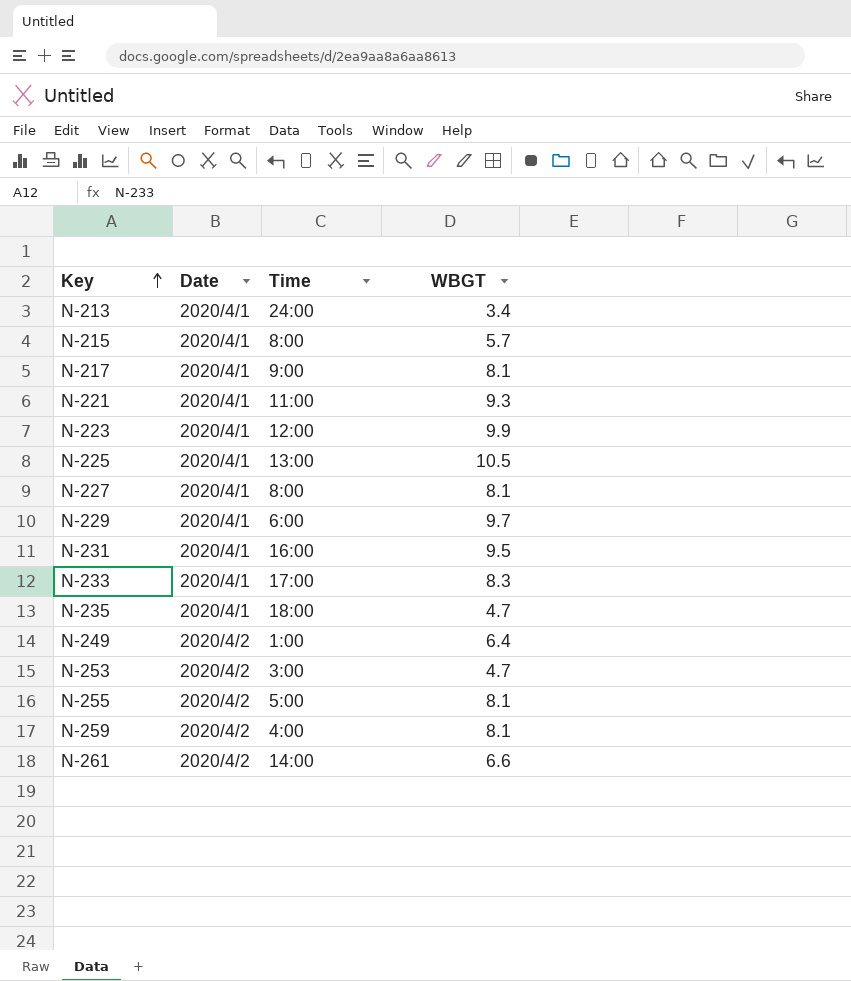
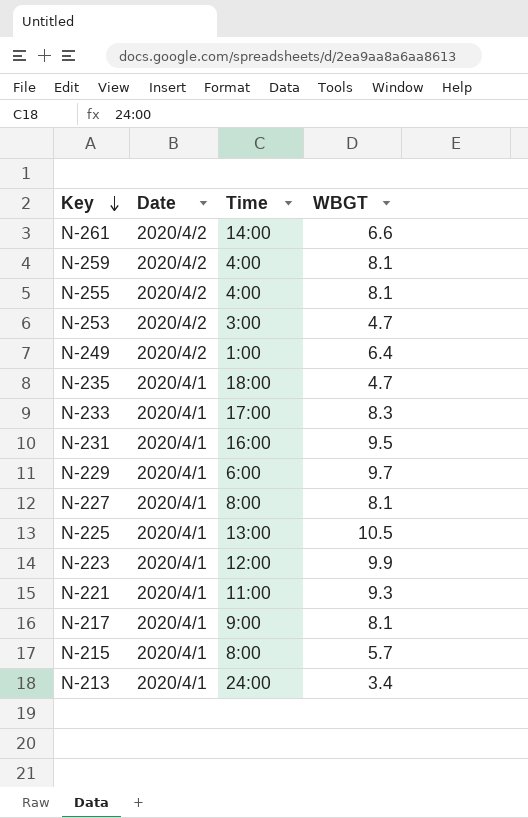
row order: Key ascending -> Key descending
N-255 | Time: 5:00 -> 4:00

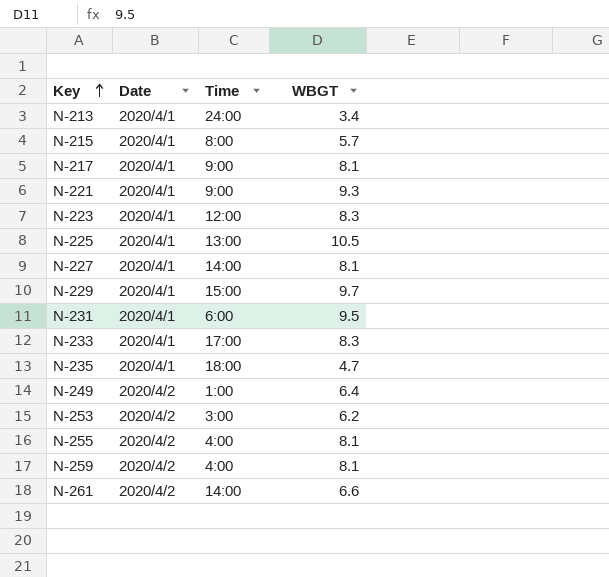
row order: Key descending -> Key ascending
N-221 | Time: 11:00 -> 9:00
N-223 | WBGT: 9.9 -> 8.3
N-227 | Time: 8:00 -> 14:00
N-229 | Time: 6:00 -> 15:00
N-231 | Time: 16:00 -> 6:00
N-253 | WBGT: 4.7 -> 6.2

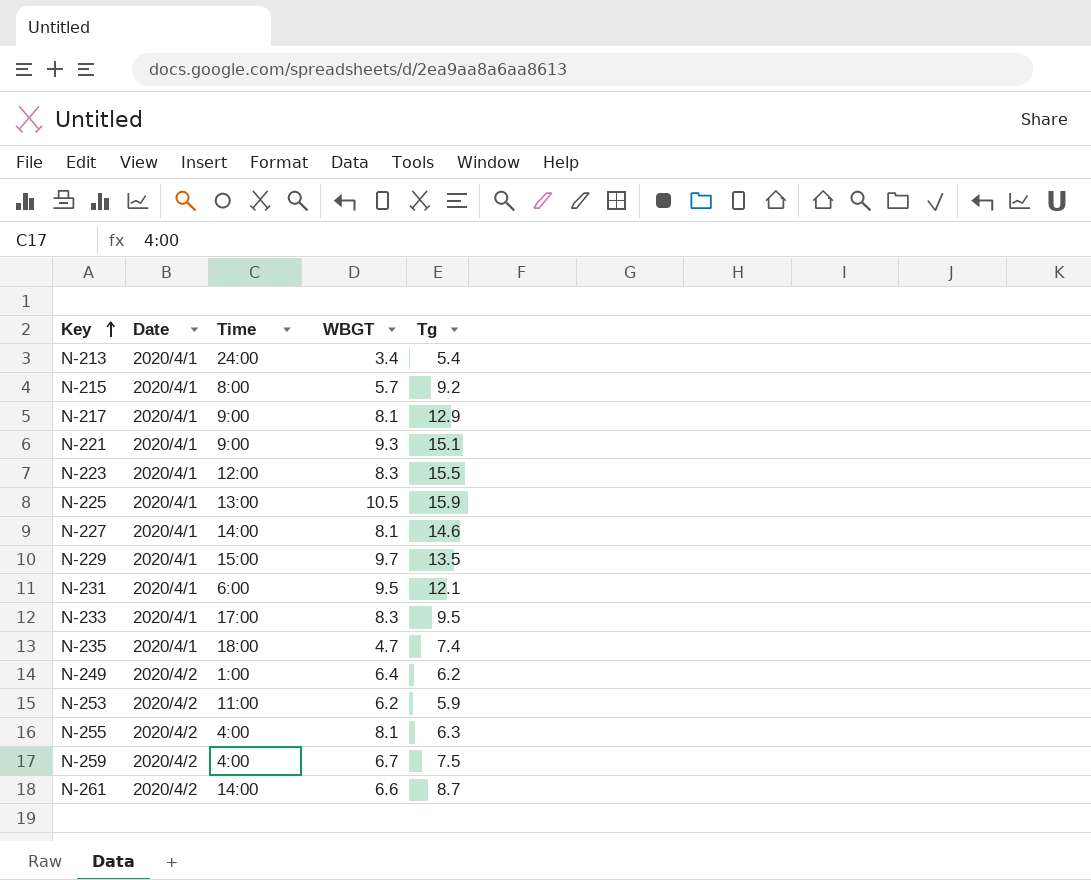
column Tg | position: none -> 5
N-253 | Time: 3:00 -> 11:00
N-259 | WBGT: 8.1 -> 6.7

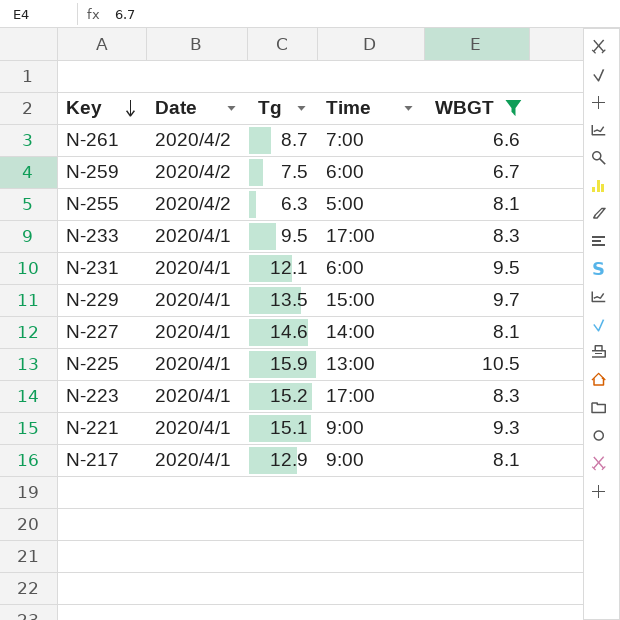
filter: none -> WBGT >= 6.6
row order: Key ascending -> Key descending
column Tg | position: 5 -> 3
N-261 | Time: 14:00 -> 7:00
N-259 | Time: 4:00 -> 6:00
N-255 | Time: 4:00 -> 5:00
N-223 | Tg: 15.5 -> 15.2
N-223 | Time: 12:00 -> 17:00

